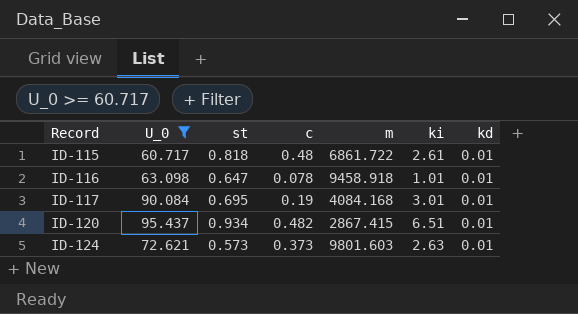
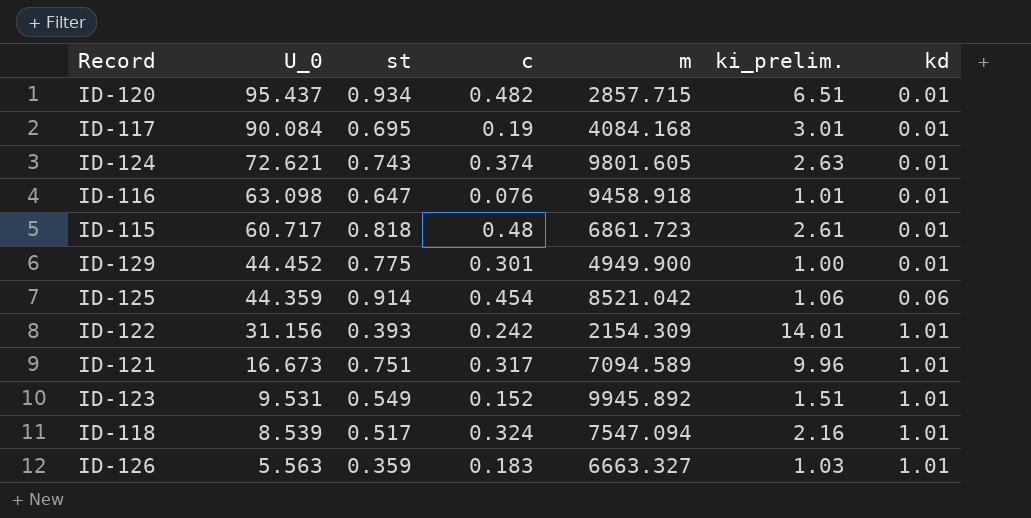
filter: U_0 >= 60.717 -> none
row order: Record ascending -> U_0 descending
column name: ki -> ki_prelim.
ID-120 | m: 2867.415 -> 2857.715
ID-124 | st: 0.573 -> 0.743
ID-124 | c: 0.373 -> 0.374
ID-124 | m: 9801.603 -> 9801.605
ID-116 | c: 0.078 -> 0.076
ID-115 | m: 6861.722 -> 6861.723

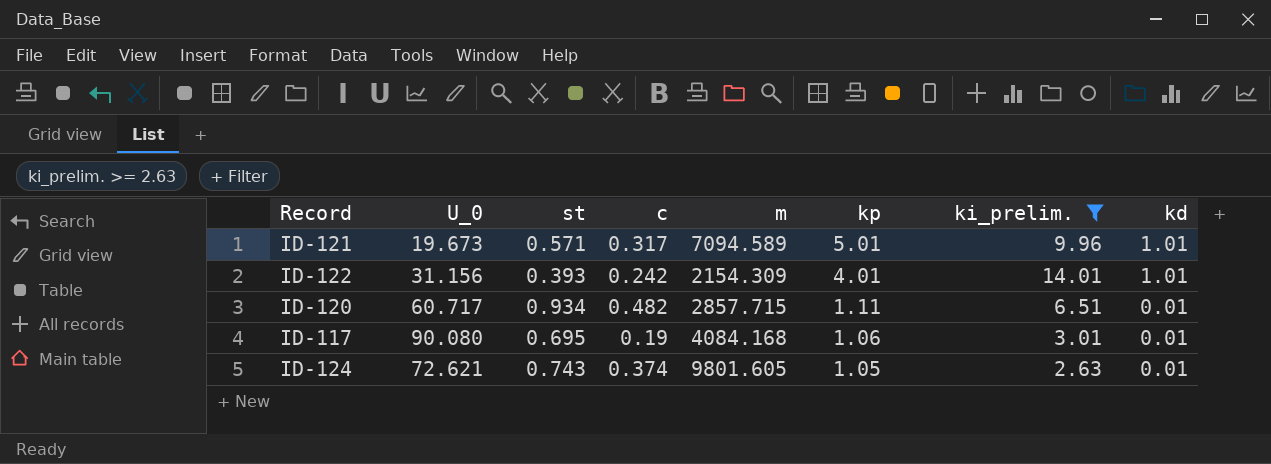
filter: none -> ki_prelim. >= 2.63
row order: U_0 descending -> kp descending
column kp | position: none -> 6
ID-121 | U_0: 16.673 -> 19.673
ID-121 | st: 0.751 -> 0.571
ID-120 | U_0: 95.437 -> 60.717
ID-117 | U_0: 90.084 -> 90.080

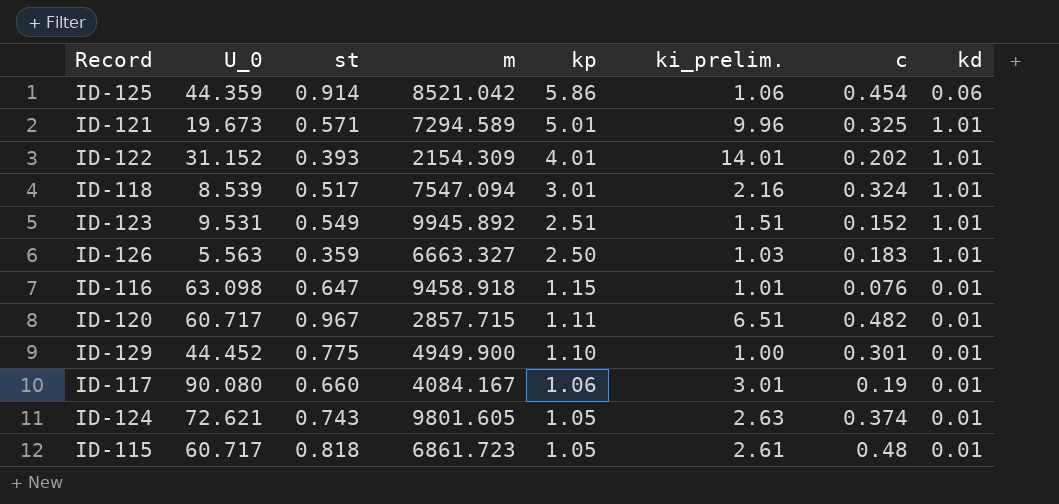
filter: ki_prelim. >= 2.63 -> none
column c | position: 4 -> 7
ID-121 | m: 7094.589 -> 7294.589
ID-121 | c: 0.317 -> 0.325
ID-122 | U_0: 31.156 -> 31.152
ID-122 | c: 0.242 -> 0.202
ID-120 | st: 0.934 -> 0.967
ID-117 | st: 0.695 -> 0.660
ID-117 | m: 4084.168 -> 4084.167

